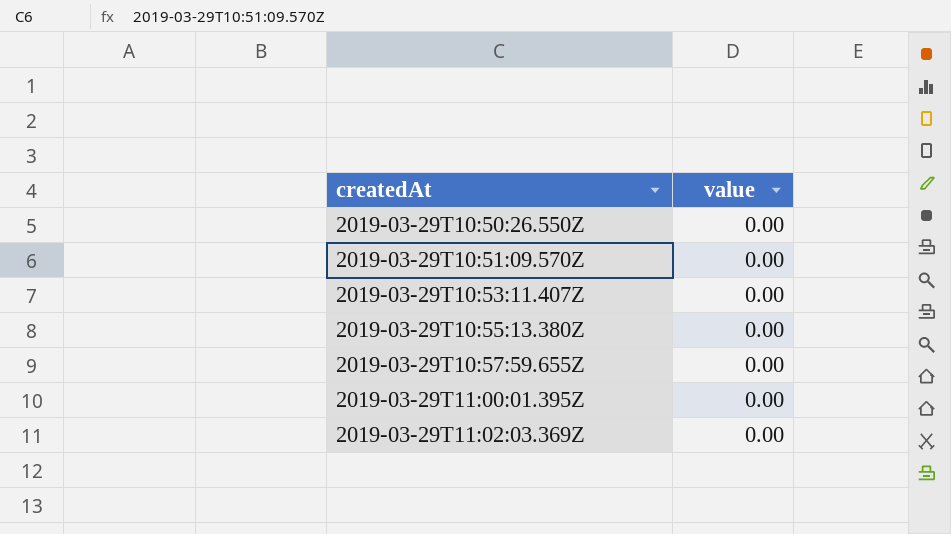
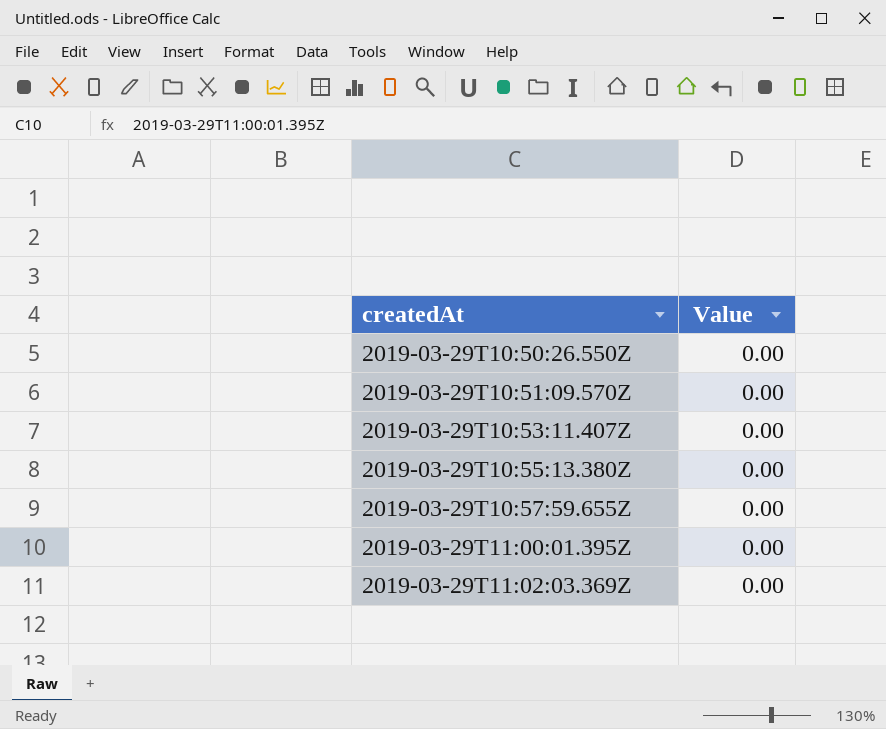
column name: value -> Value

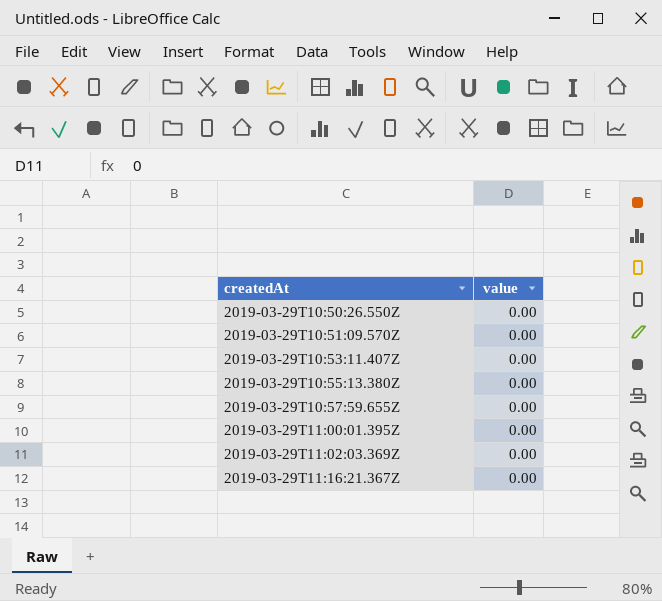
column name: Value -> value
row 2019-03-29T11:16:21.367Z: none -> 0.00

